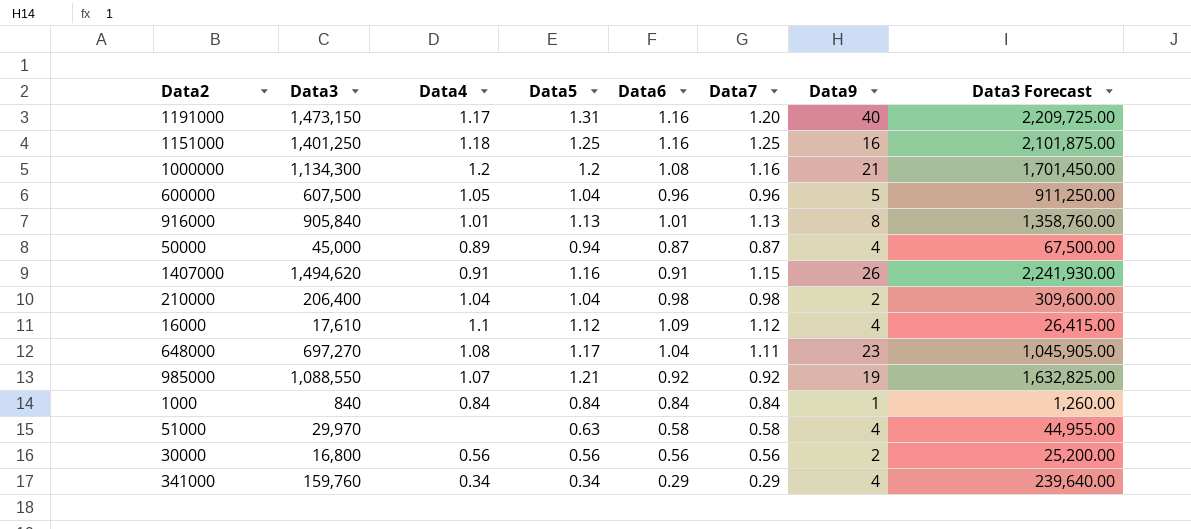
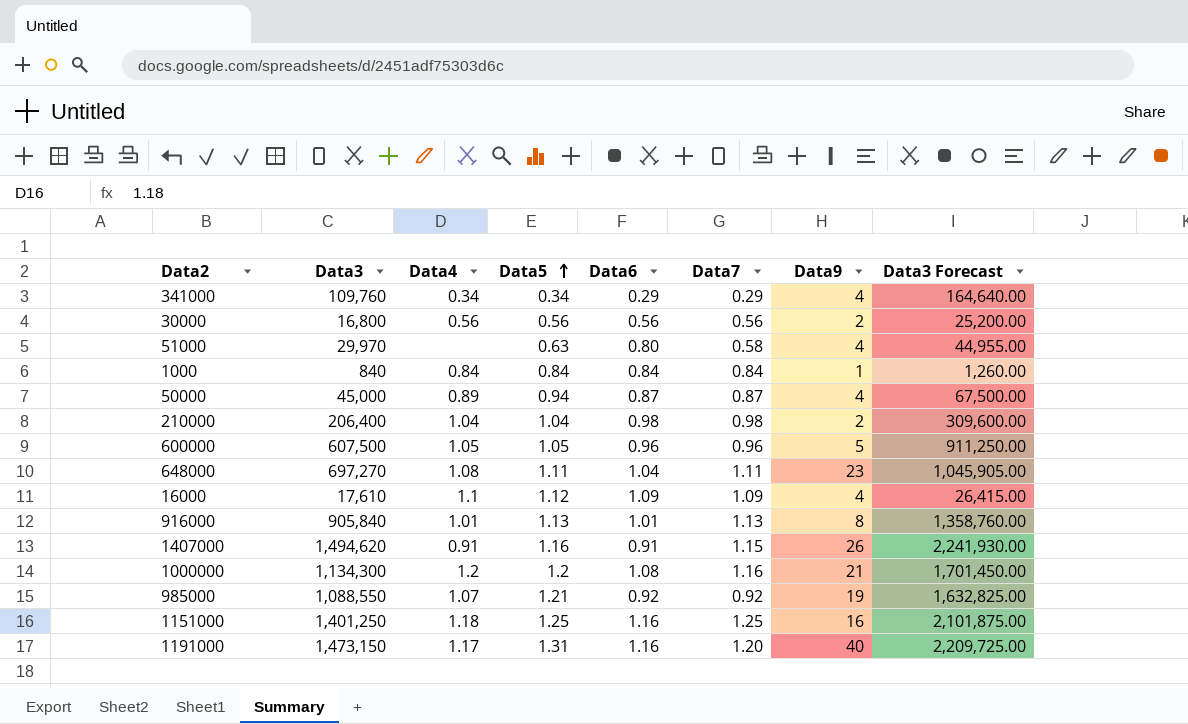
row order: none -> Data5 ascending
341000 | Data3: 159,760 -> 109,760
341000 | Data3 Forecast: 239,640.00 -> 164,640.00
51000 | Data6: 0.58 -> 0.80
600000 | Data5: 1.04 -> 1.05
648000 | Data5: 1.17 -> 1.11
16000 | Data7: 1.12 -> 1.09

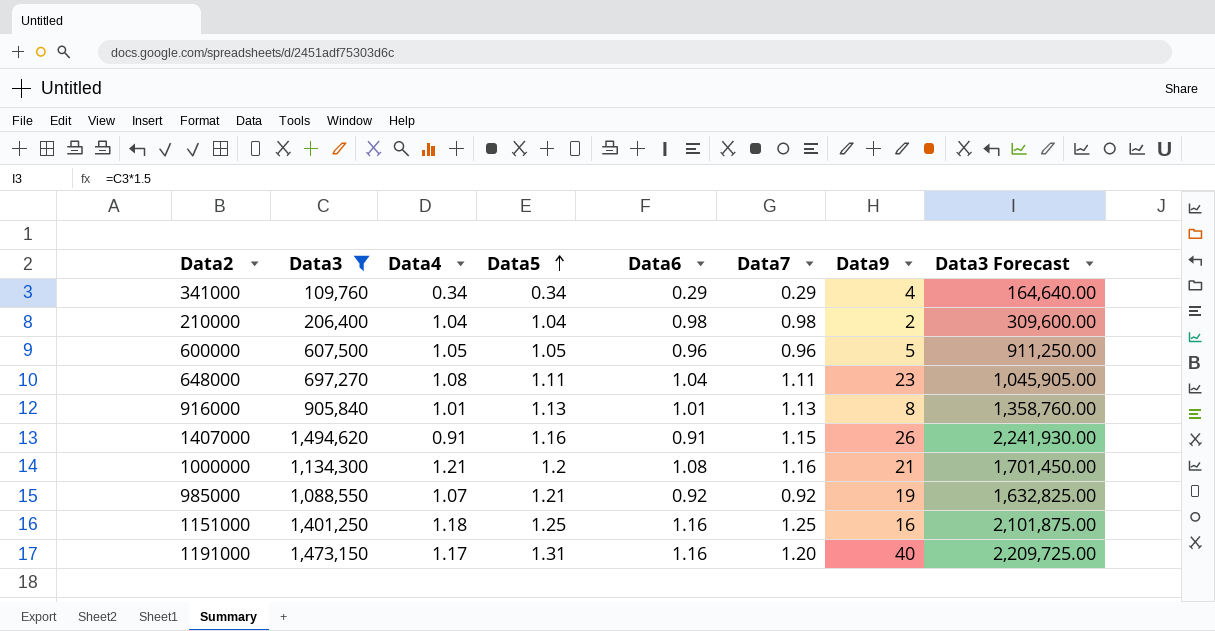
filter: none -> Data3 >= 109,760
1000000 | Data4: 1.2 -> 1.21

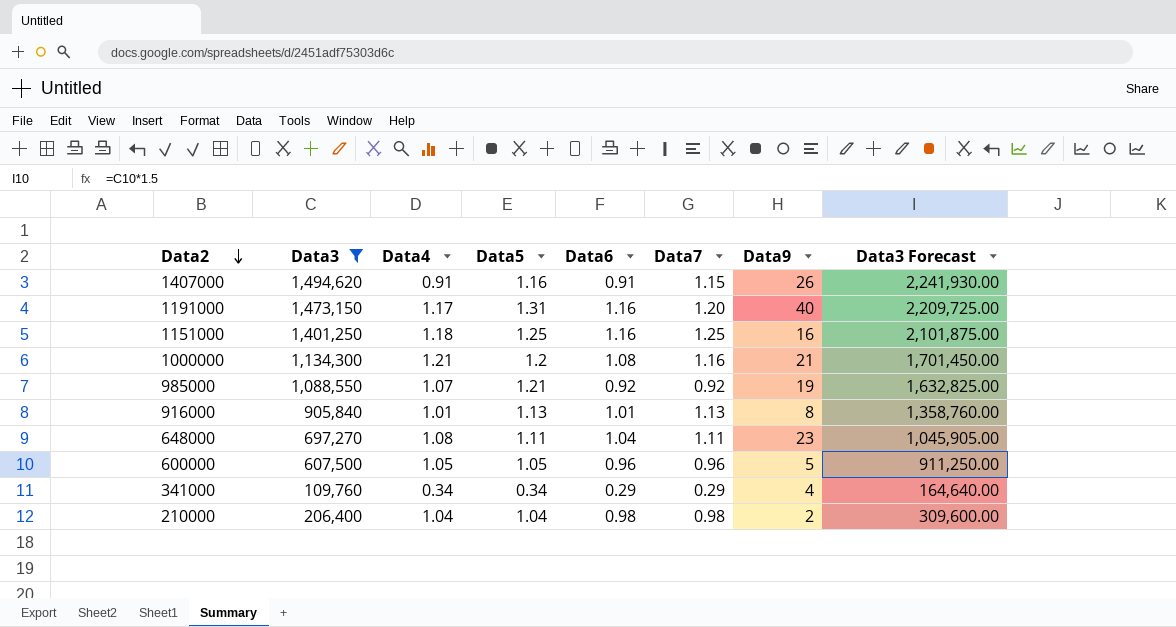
row order: Data5 ascending -> Data2 descending

